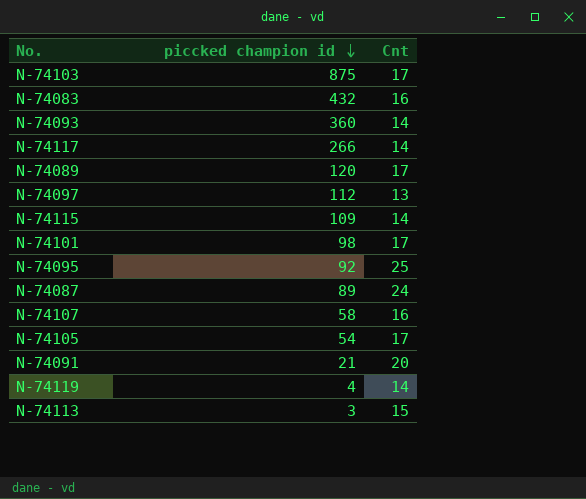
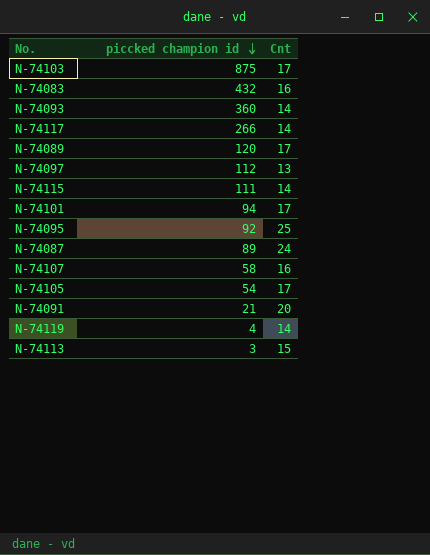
N-74115 | piccked champion id: 109 -> 111
N-74101 | piccked champion id: 98 -> 94

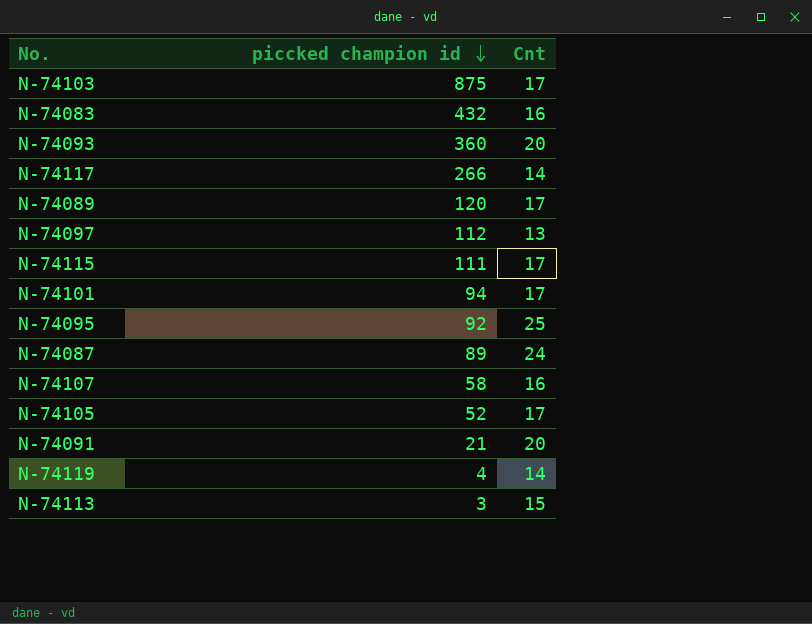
N-74093 | Cnt: 14 -> 20
N-74115 | Cnt: 14 -> 17
N-74105 | piccked champion id: 54 -> 52

